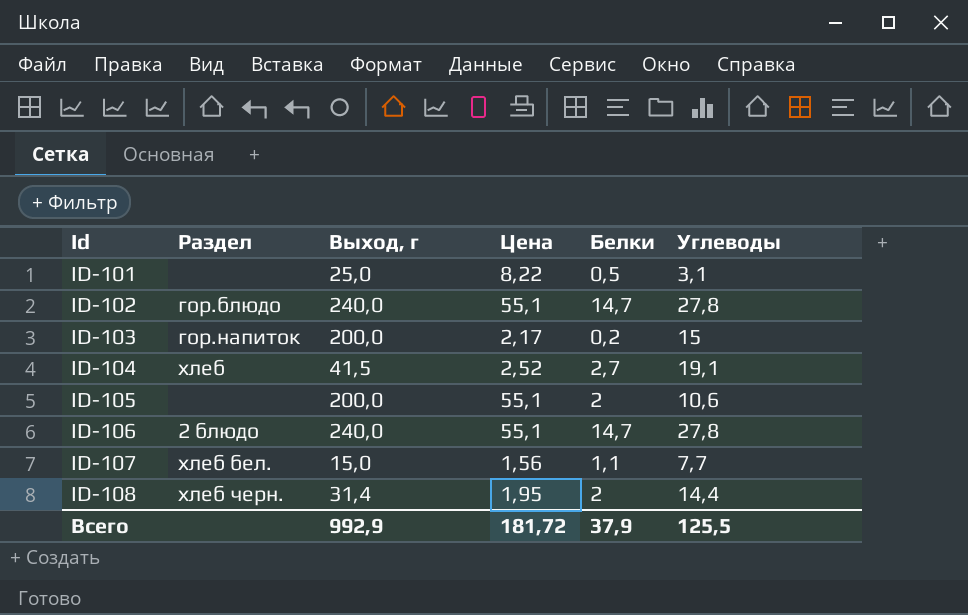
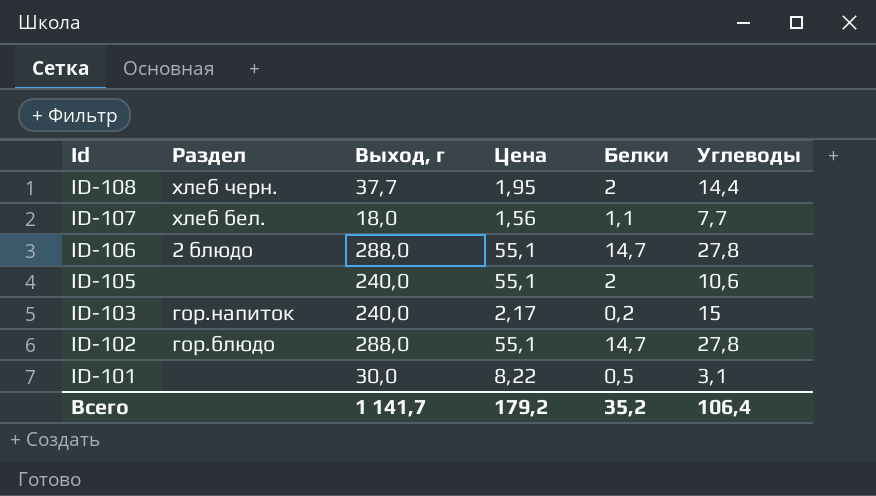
row order: Id ascending -> Id descending
row ID-104: хлеб | 41,5 | 2,52 | 2,7 | 19,1 -> none
ID-108 | Выход, г: 31,4 -> 37,7
ID-107 | Выход, г: 15,0 -> 18,0
ID-106 | Выход, г: 240,0 -> 288,0
ID-105 | Выход, г: 200,0 -> 240,0
ID-103 | Выход, г: 200,0 -> 240,0
ID-102 | Выход, г: 240,0 -> 288,0
ID-101 | Выход, г: 25,0 -> 30,0
Всего | Выход, г: 992,9 -> 1 141,7
Всего | Цена: 181,72 -> 179,2
Всего | Белки: 37,9 -> 35,2
Всего | Углеводы: 125,5 -> 106,4

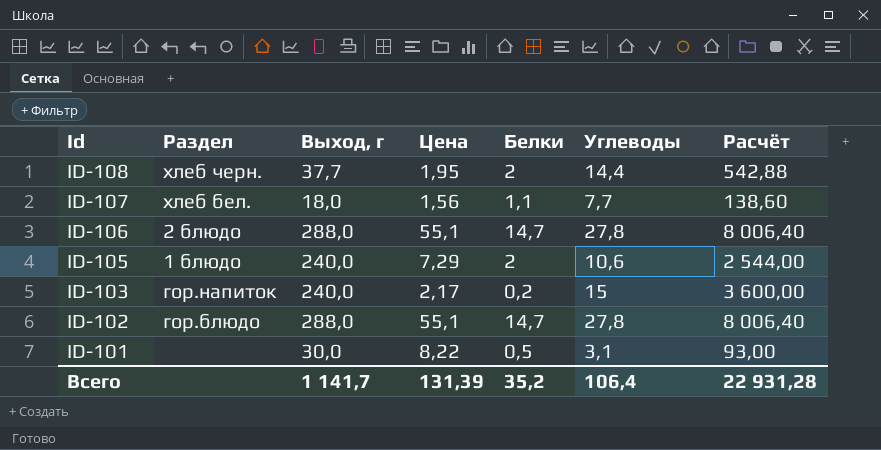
column Расчёт | formula: none -> [Выход, г] * [Углеводы]
ID-105 | Раздел: none -> 1 блюдо
ID-105 | Цена: 55,1 -> 7,29
Всего | Цена: 179,2 -> 131,39

